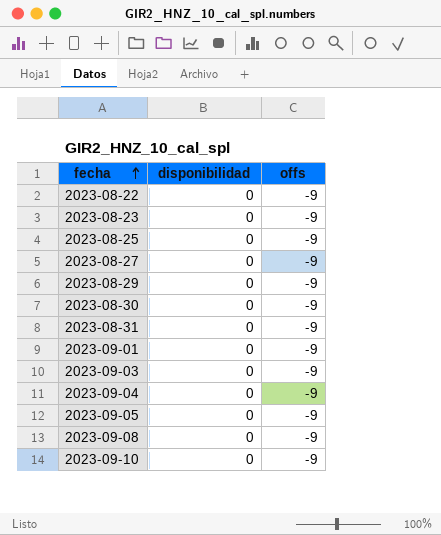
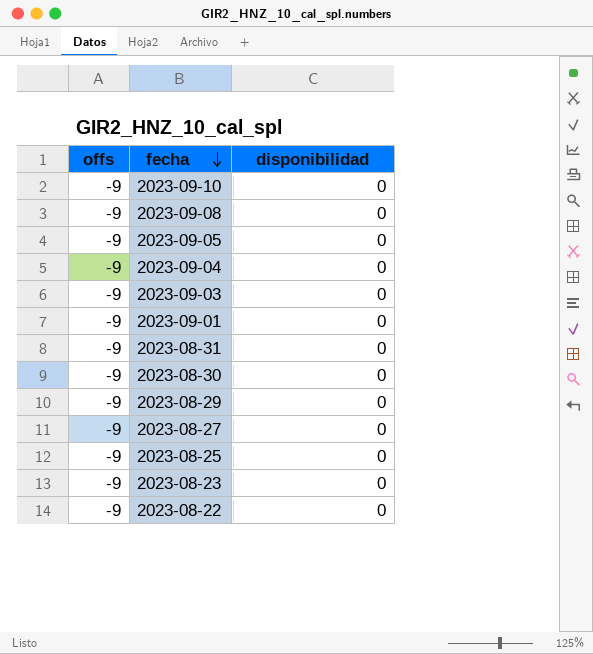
row order: fecha ascending -> fecha descending
column offs | position: 3 -> 1

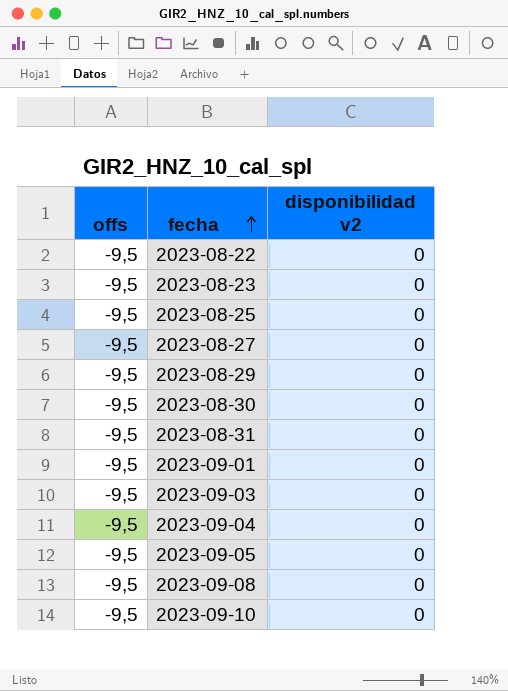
row order: fecha descending -> fecha ascending
column name: disponibilidad -> disponibilidad v2
2023-08-22 | offs: -9 -> -9,5
2023-08-23 | offs: -9 -> -9,5
2023-08-25 | offs: -9 -> -9,5
2023-08-27 | offs: -9 -> -9,5
2023-08-29 | offs: -9 -> -9,5
2023-08-30 | offs: -9 -> -9,5
2023-08-31 | offs: -9 -> -9,5
2023-09-01 | offs: -9 -> -9,5
2023-09-03 | offs: -9 -> -9,5
2023-09-04 | offs: -9 -> -9,5
2023-09-05 | offs: -9 -> -9,5
2023-09-08 | offs: -9 -> -9,5
2023-09-10 | offs: -9 -> -9,5

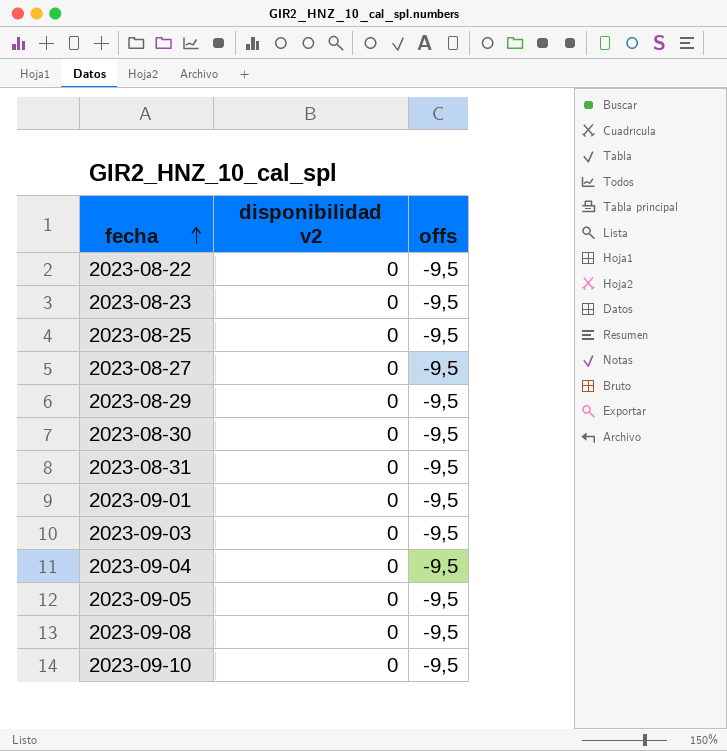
column offs | position: 1 -> 3

